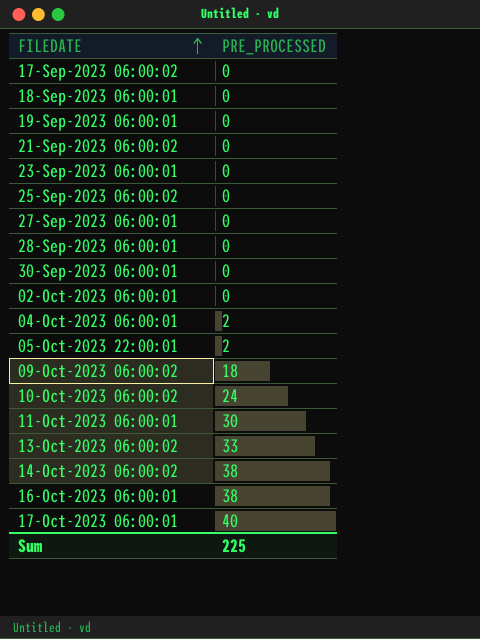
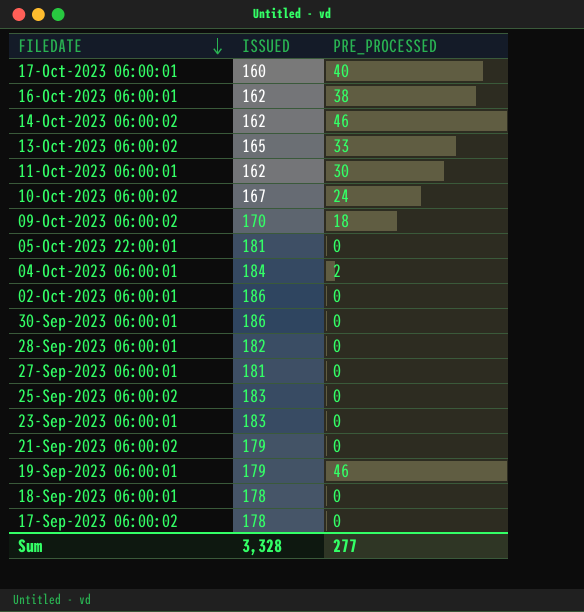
row order: FILEDATE ascending -> FILEDATE descending
column ISSUED | position: none -> 2
14-Oct-2023 06:00:02 | PRE_PROCESSED: 38 -> 46
05-Oct-2023 22:00:01 | PRE_PROCESSED: 2 -> 0
19-Sep-2023 06:00:01 | PRE_PROCESSED: 0 -> 46
Sum | PRE_PROCESSED: 225 -> 277

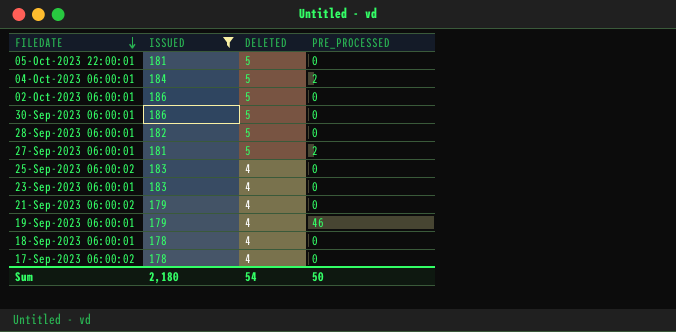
filter: none -> ISSUED >= 178
column DELETED | position: none -> 3
27-Sep-2023 06:00:01 | PRE_PROCESSED: 0 -> 2
Sum | ISSUED: 3,328 -> 2,180
Sum | PRE_PROCESSED: 277 -> 50

